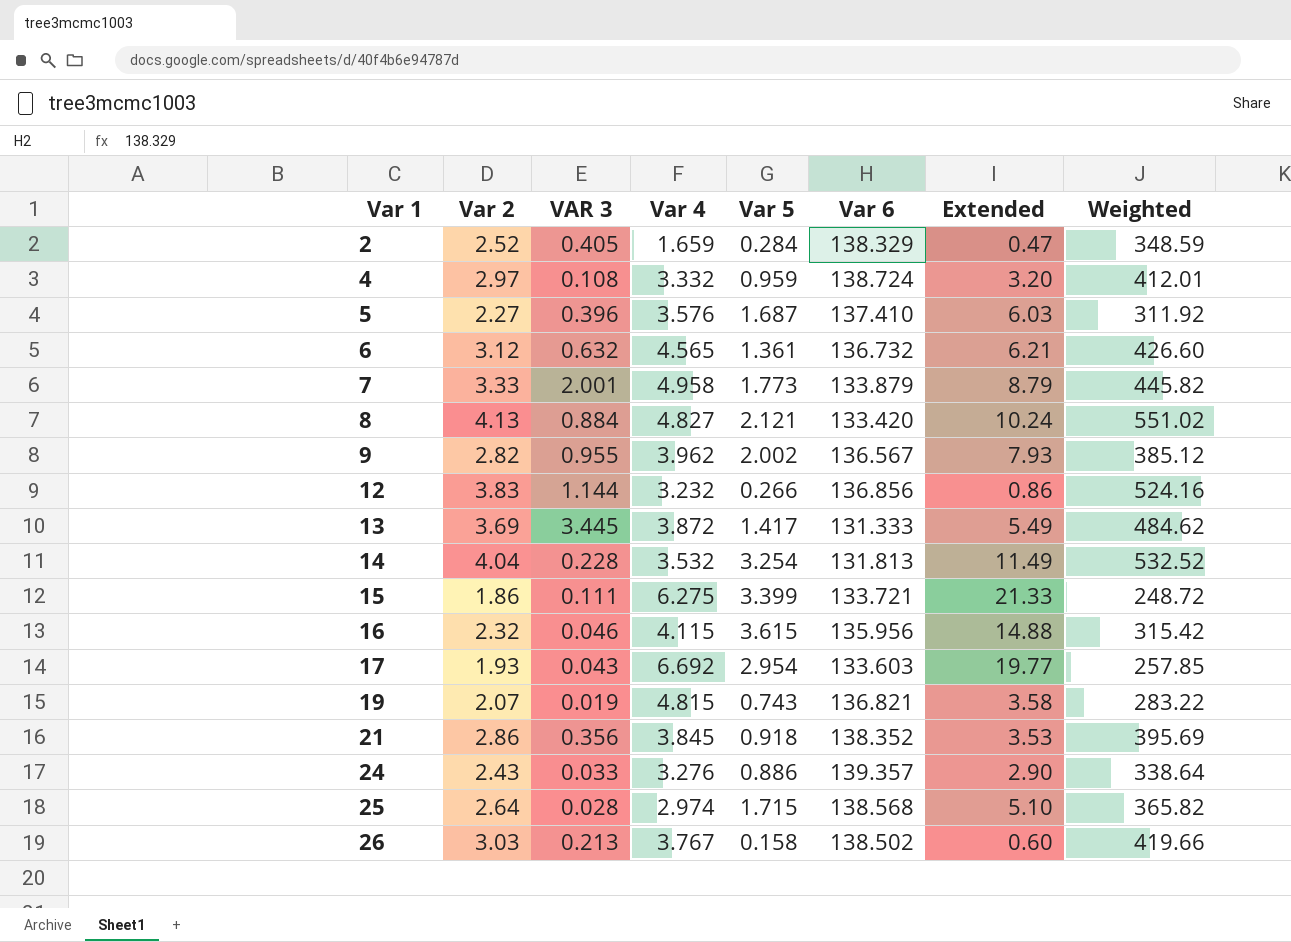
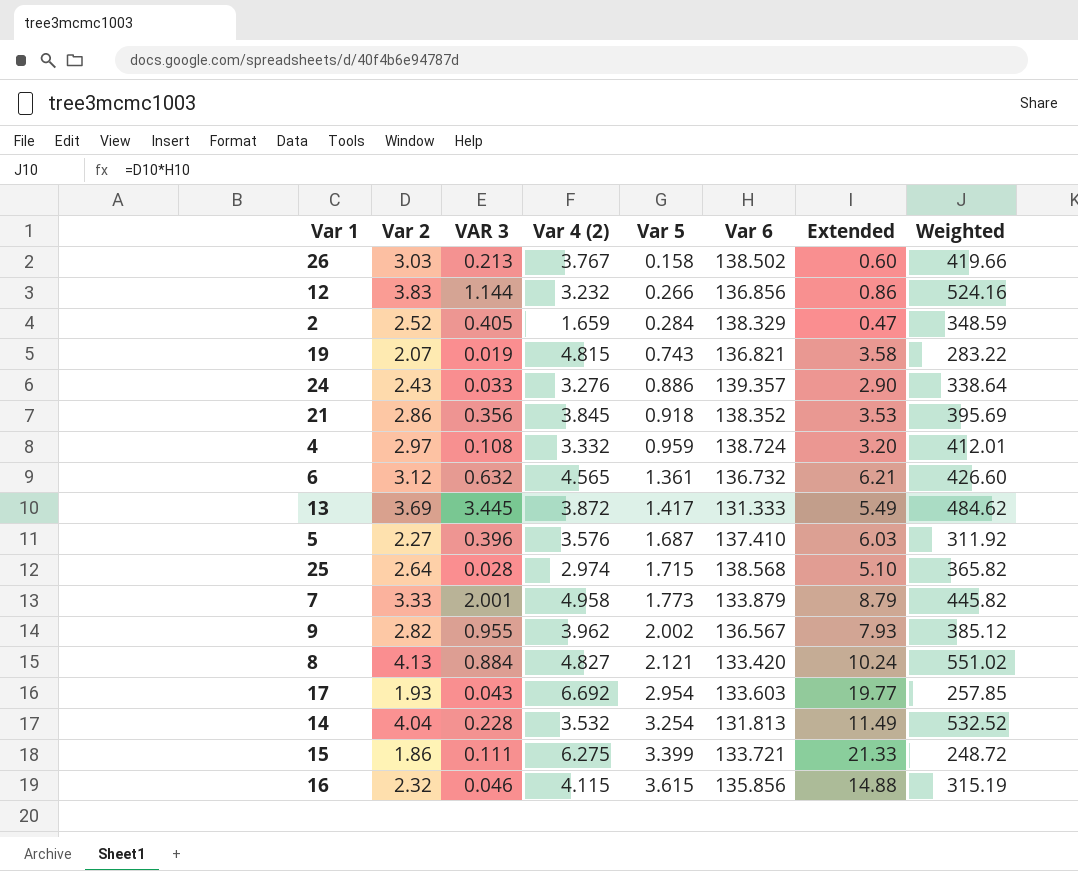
row order: Var 1 ascending -> Var 5 ascending
column name: Var 4 -> Var 4 (2)
16 | Var 6: 135.956 -> 135.856
16 | Weighted: 315.42 -> 315.19

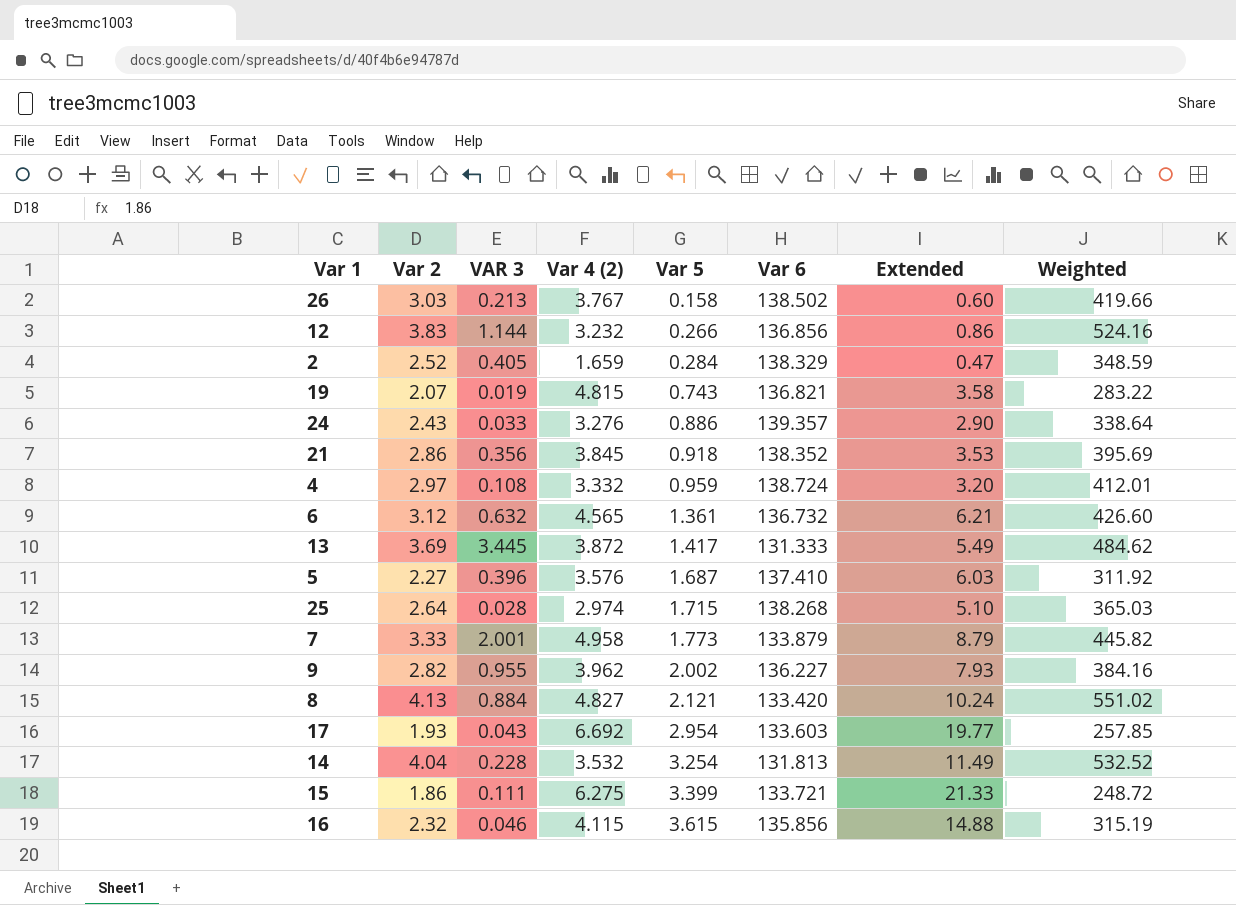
25 | Var 6: 138.568 -> 138.268
25 | Weighted: 365.82 -> 365.03
9 | Var 6: 136.567 -> 136.227
9 | Weighted: 385.12 -> 384.16

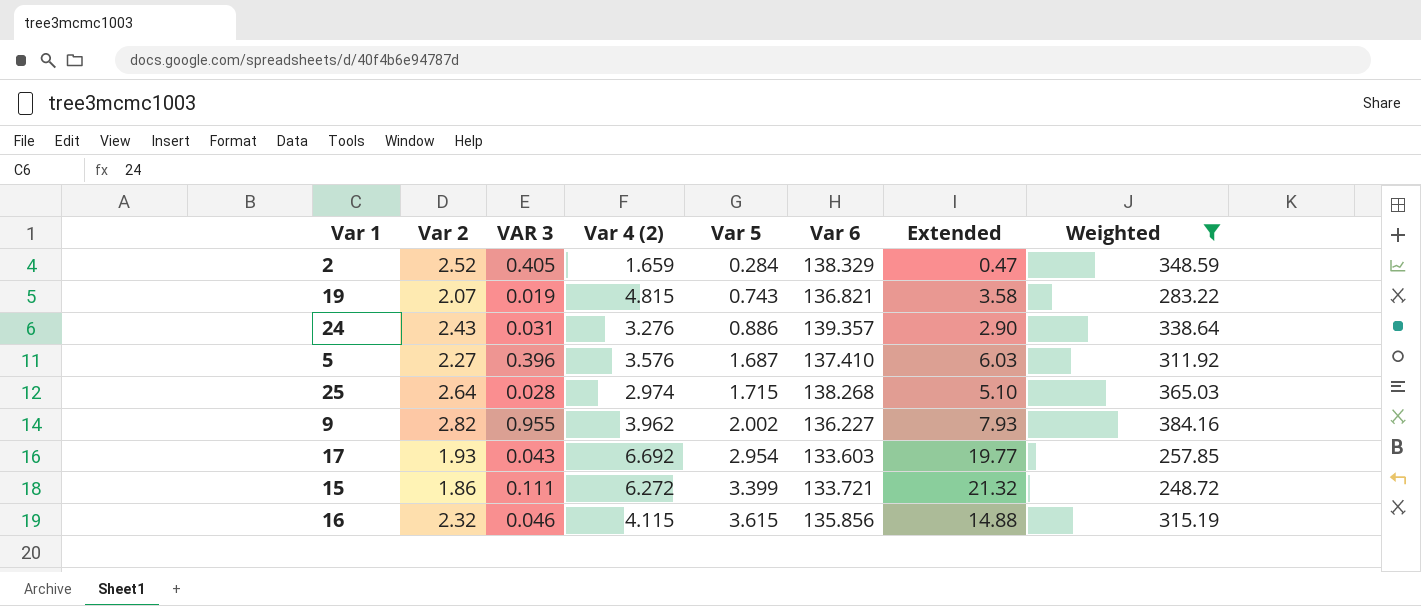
filter: none -> Weighted <= 384.16
24 | VAR 3: 0.033 -> 0.031
15 | Var 4 (2): 6.275 -> 6.272
15 | Extended: 21.33 -> 21.32

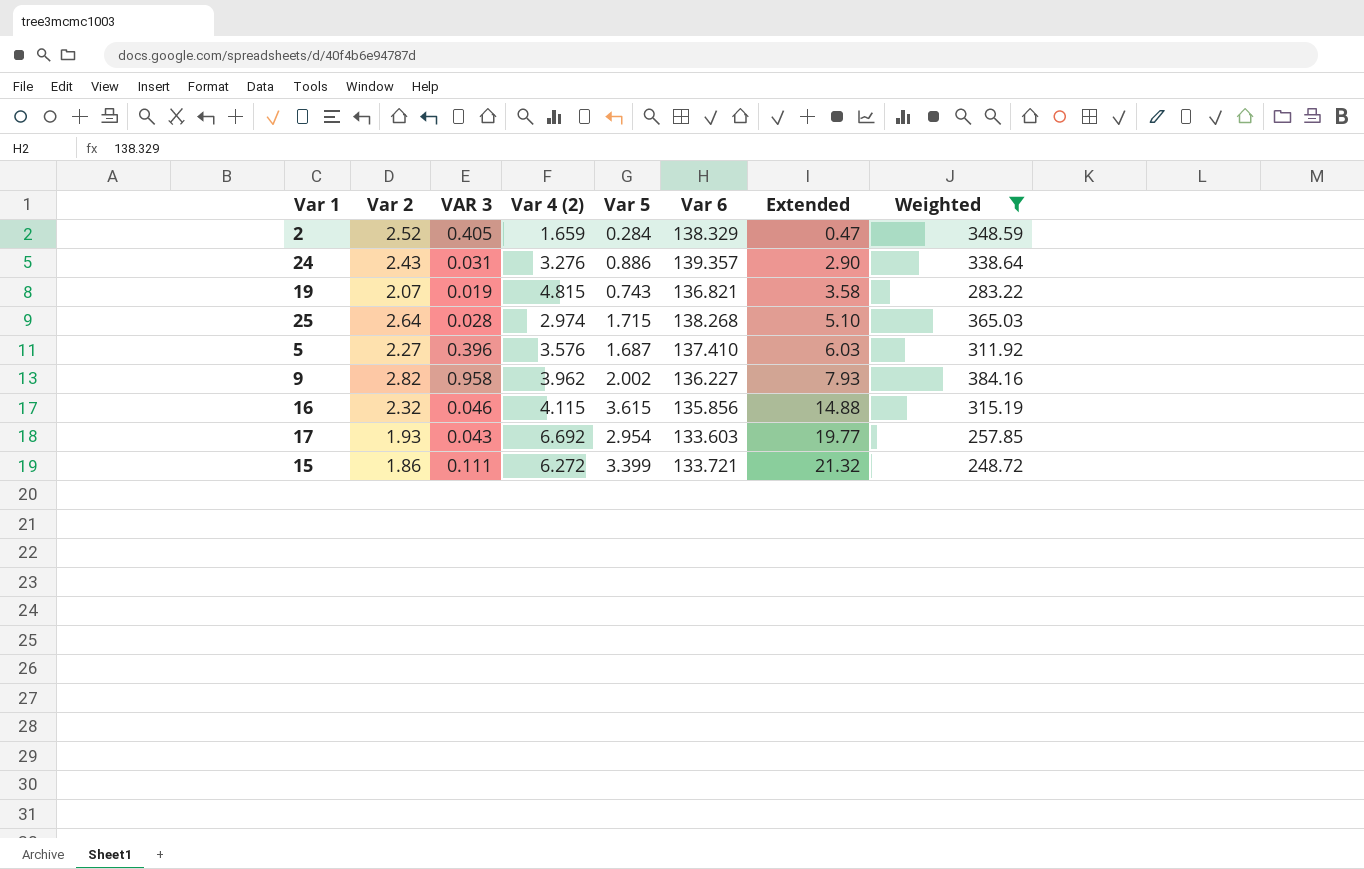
row order: Var 5 ascending -> Extended ascending
9 | VAR 3: 0.955 -> 0.958

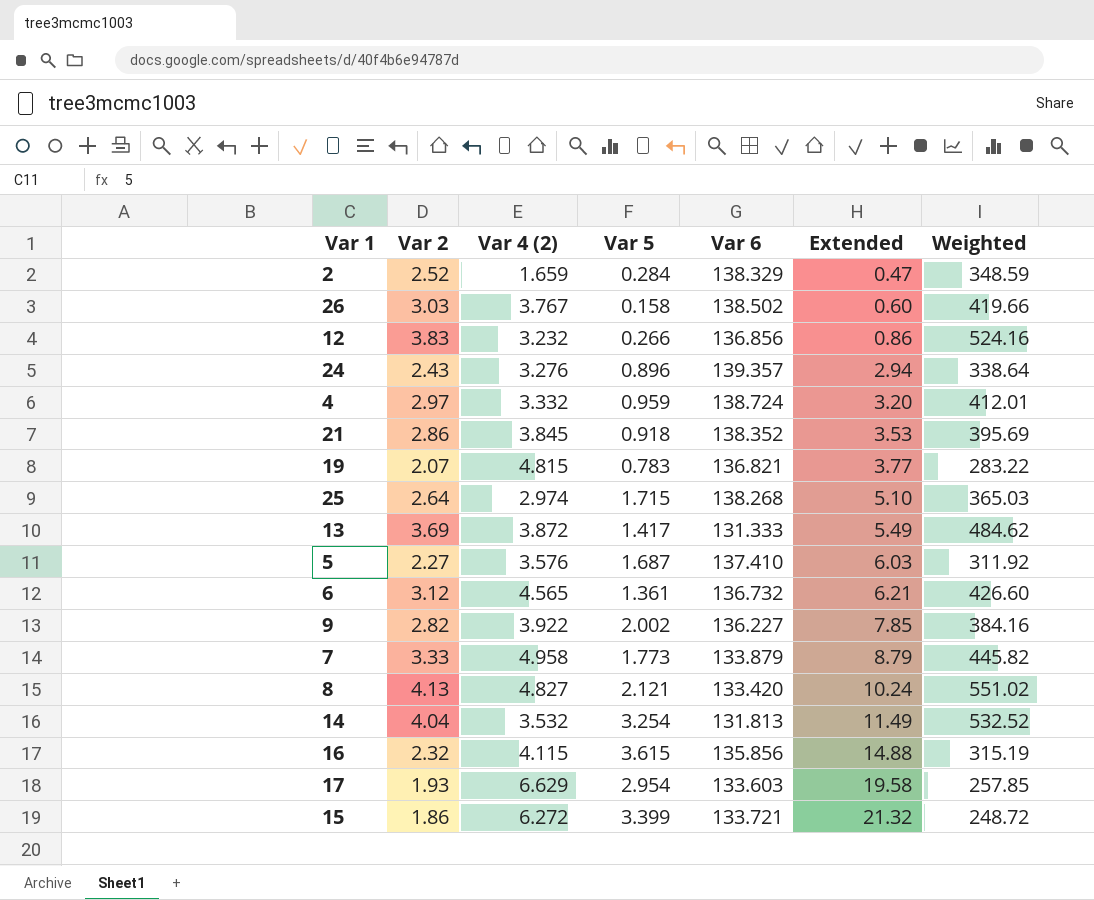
filter: Weighted <= 384.16 -> none
column VAR 3 | position: 3 -> none
24 | Var 5: 0.886 -> 0.896
24 | Extended: 2.90 -> 2.94
19 | Var 5: 0.743 -> 0.783
19 | Extended: 3.58 -> 3.77
9 | Var 4 (2): 3.962 -> 3.922
9 | Extended: 7.93 -> 7.85
17 | Var 4 (2): 6.692 -> 6.629
17 | Extended: 19.77 -> 19.58

